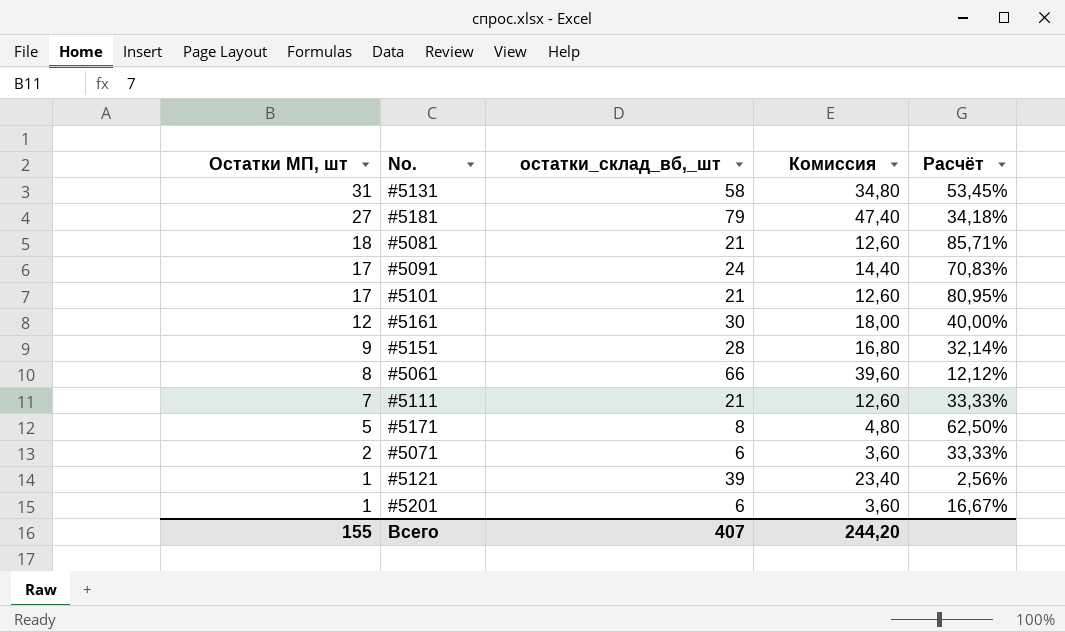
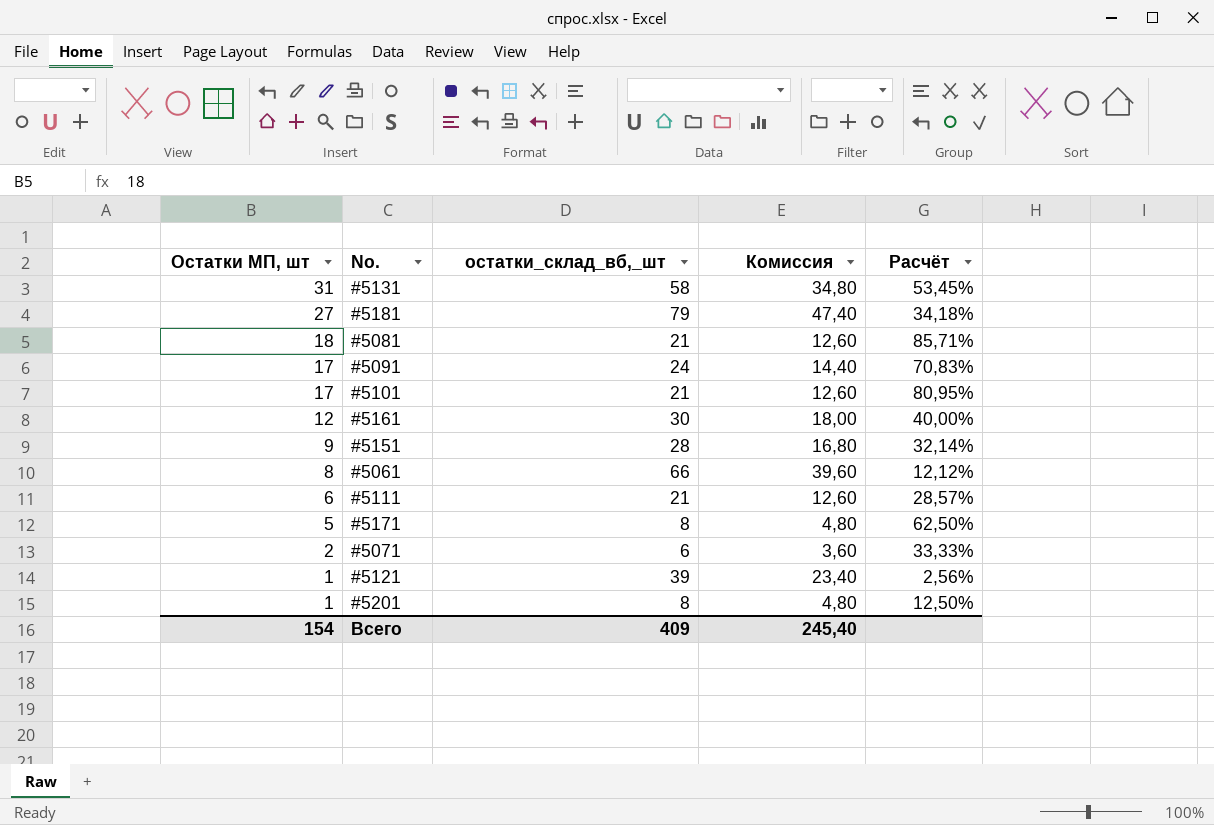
#5111 | Остатки МП, шт: 7 -> 6
#5111 | Расчёт: 33,33% -> 28,57%
#5201 | остатки_склад_вб,_шт: 6 -> 8
#5201 | Комиссия: 3,60 -> 4,80
#5201 | Расчёт: 16,67% -> 12,50%
Всего | Остатки МП, шт: 155 -> 154
Всего | остатки_склад_вб,_шт: 407 -> 409
Всего | Комиссия: 244,20 -> 245,40

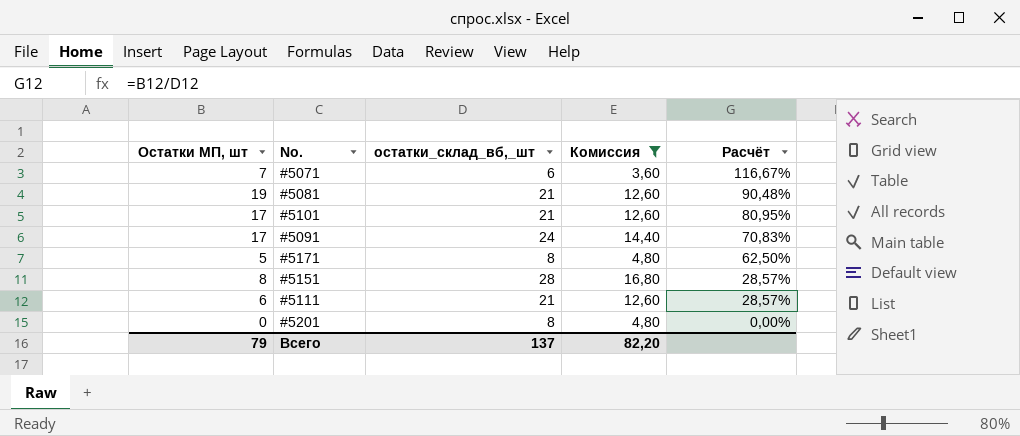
filter: none -> Комиссия <= 16,80
row order: Остатки МП, шт descending -> Расчёт descending
#5071 | Остатки МП, шт: 2 -> 7
#5071 | Расчёт: 33,33% -> 116,67%
#5081 | Остатки МП, шт: 18 -> 19
#5081 | Расчёт: 85,71% -> 90,48%
#5151 | Остатки МП, шт: 9 -> 8
#5151 | Расчёт: 32,14% -> 28,57%
#5201 | Остатки МП, шт: 1 -> 0
#5201 | Расчёт: 12,50% -> 0,00%
Всего | Остатки МП, шт: 154 -> 79
Всего | остатки_склад_вб,_шт: 409 -> 137
Всего | Комиссия: 245,40 -> 82,20

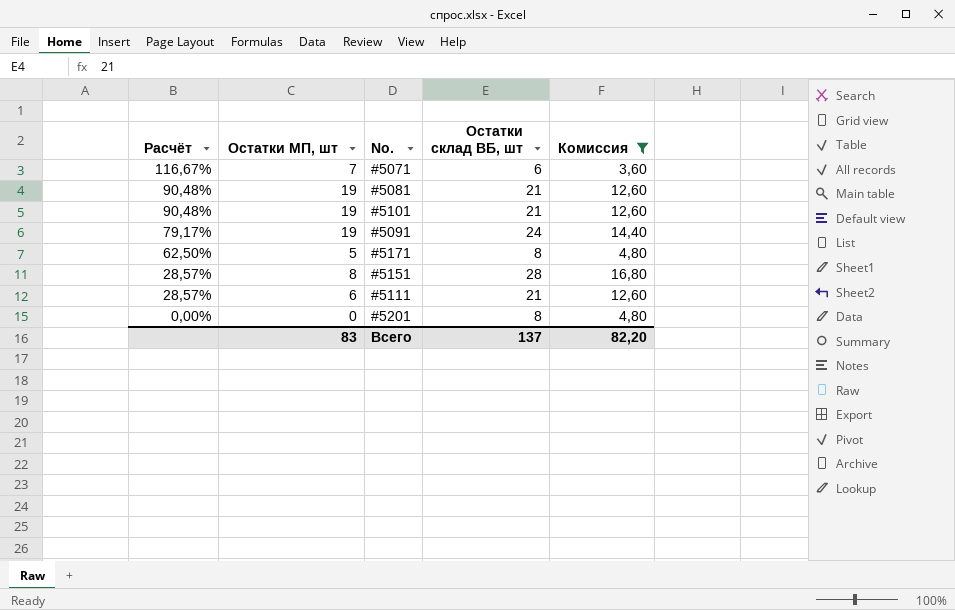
column Расчёт | position: 5 -> 1
column name: остатки_склад_вб,_шт -> Остатки склад ВБ, шт
#5101 | Расчёт: 80,95% -> 90,48%
#5101 | Остатки МП, шт: 17 -> 19
#5091 | Расчёт: 70,83% -> 79,17%
#5091 | Остатки МП, шт: 17 -> 19
Всего | Остатки МП, шт: 79 -> 83

